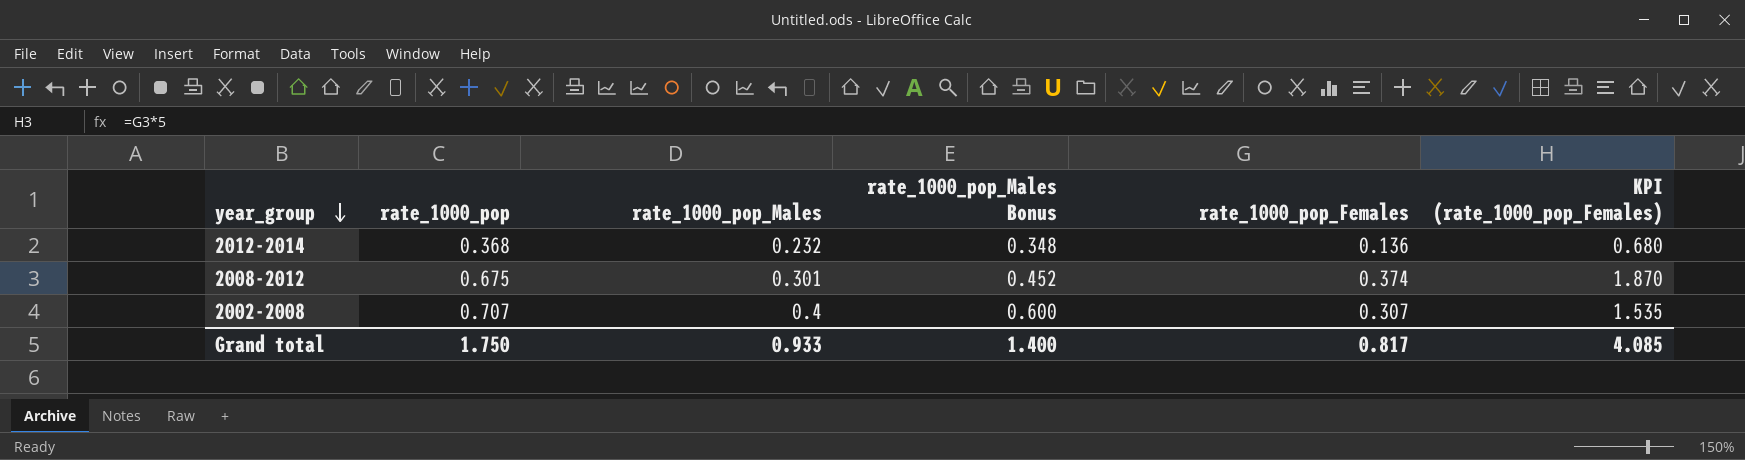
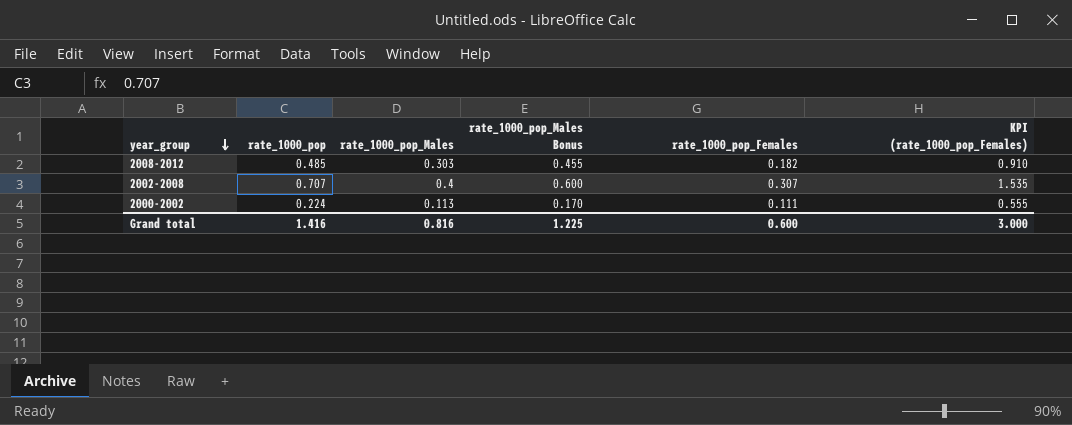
row 2012-2014: 0.368 | 0.232 | 0.348 | 0.136 | 0.680 -> none
2008-2012 | rate_1000_pop: 0.675 -> 0.485
2008-2012 | rate_1000_pop_Males: 0.301 -> 0.303
2008-2012 | rate_1000_pop_Males Bonus: 0.452 -> 0.455
2008-2012 | rate_1000_pop_Females: 0.374 -> 0.182
2008-2012 | KPI (rate_1000_pop_Females): 1.870 -> 0.910
row 2000-2002: none -> 0.224 | 0.113 | 0.170 | 0.111 | 0.555
Grand total | rate_1000_pop: 1.750 -> 1.416
Grand total | rate_1000_pop_Males: 0.933 -> 0.816
Grand total | rate_1000_pop_Males Bonus: 1.400 -> 1.225
Grand total | rate_1000_pop_Females: 0.817 -> 0.600
Grand total | KPI (rate_1000_pop_Females): 4.085 -> 3.000

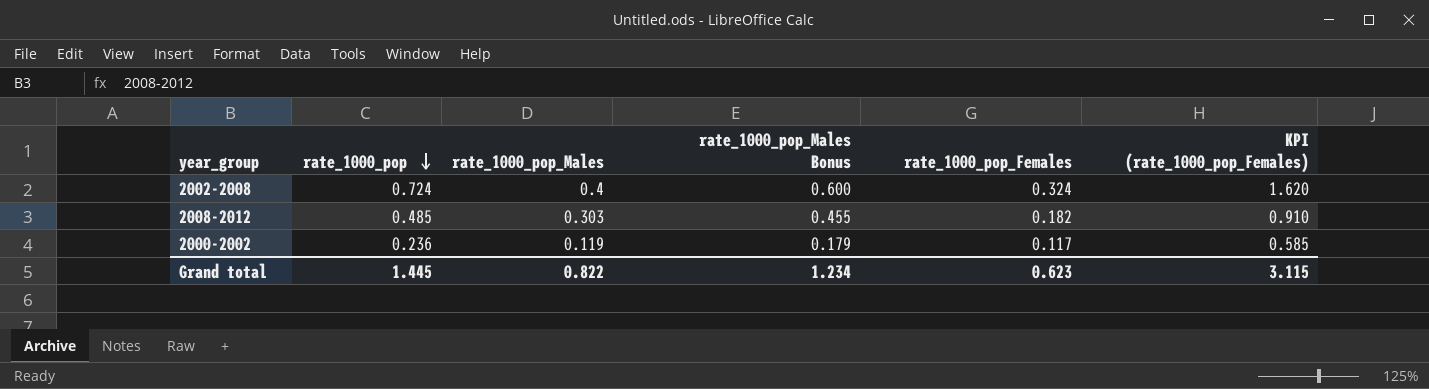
row order: year_group descending -> rate_1000_pop descending
2002-2008 | rate_1000_pop: 0.707 -> 0.724
2002-2008 | rate_1000_pop_Females: 0.307 -> 0.324
2002-2008 | KPI (rate_1000_pop_Females): 1.535 -> 1.620
2000-2002 | rate_1000_pop: 0.224 -> 0.236
2000-2002 | rate_1000_pop_Males: 0.113 -> 0.119
2000-2002 | rate_1000_pop_Males Bonus: 0.170 -> 0.179
2000-2002 | rate_1000_pop_Females: 0.111 -> 0.117
2000-2002 | KPI (rate_1000_pop_Females): 0.555 -> 0.585
Grand total | rate_1000_pop: 1.416 -> 1.445
Grand total | rate_1000_pop_Males: 0.816 -> 0.822
Grand total | rate_1000_pop_Males Bonus: 1.225 -> 1.234
Grand total | rate_1000_pop_Females: 0.600 -> 0.623
Grand total | KPI (rate_1000_pop_Females): 3.000 -> 3.115

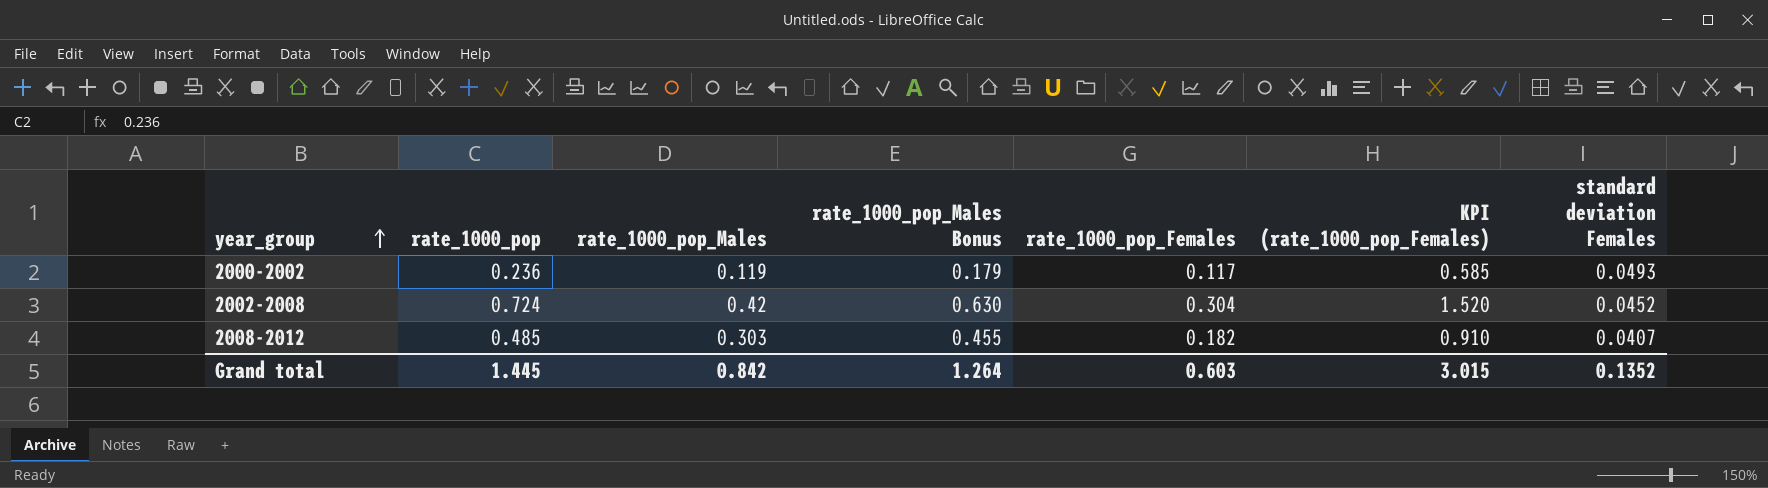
row order: rate_1000_pop descending -> year_group ascending
column standard deviation Females | position: none -> 7
2002-2008 | rate_1000_pop_Males: 0.4 -> 0.42
2002-2008 | rate_1000_pop_Males Bonus: 0.600 -> 0.630
2002-2008 | rate_1000_pop_Females: 0.324 -> 0.304
2002-2008 | KPI (rate_1000_pop_Females): 1.620 -> 1.520
Grand total | rate_1000_pop_Males: 0.822 -> 0.842
Grand total | rate_1000_pop_Males Bonus: 1.234 -> 1.264
Grand total | rate_1000_pop_Females: 0.623 -> 0.603
Grand total | KPI (rate_1000_pop_Females): 3.115 -> 3.015

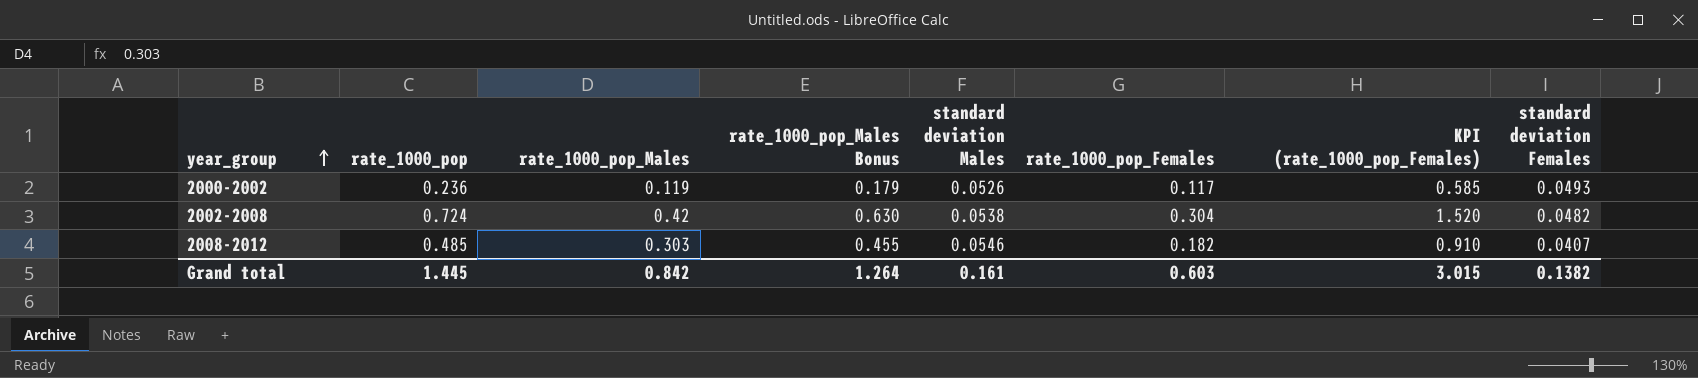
column standard deviation Males | position: none -> 5
2002-2008 | standard deviation Females: 0.0452 -> 0.0482
Grand total | standard deviation Females: 0.1352 -> 0.1382

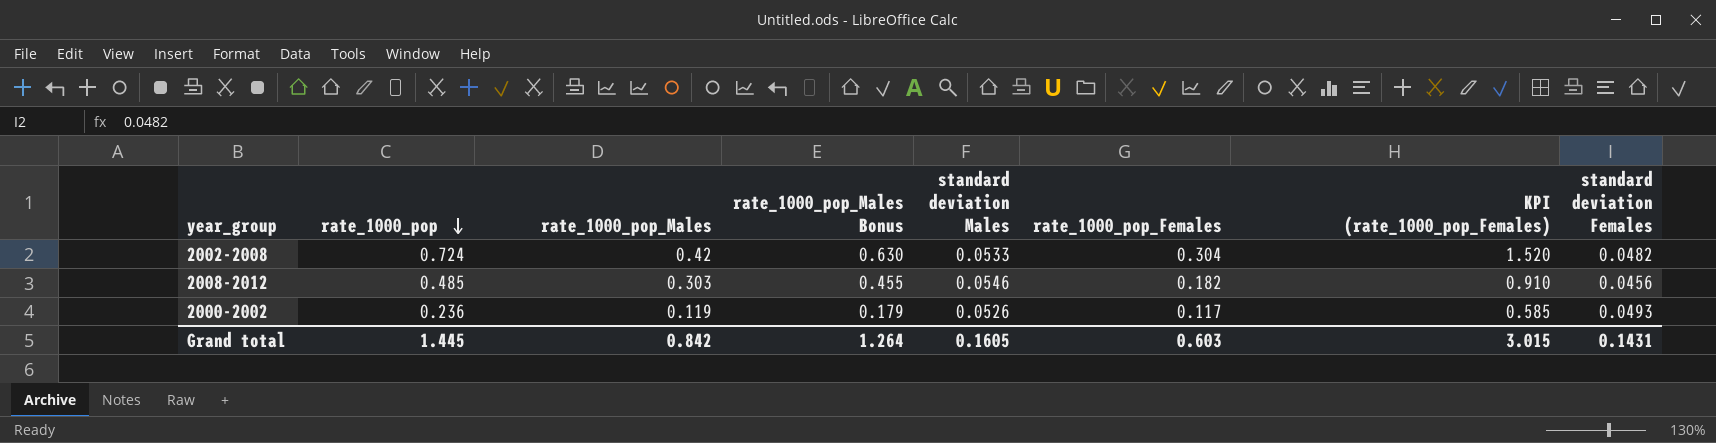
row order: year_group ascending -> rate_1000_pop descending
2002-2008 | standard deviation Males: 0.0538 -> 0.0533
2008-2012 | standard deviation Females: 0.0407 -> 0.0456
Grand total | standard deviation Males: 0.161 -> 0.1605
Grand total | standard deviation Females: 0.1382 -> 0.1431

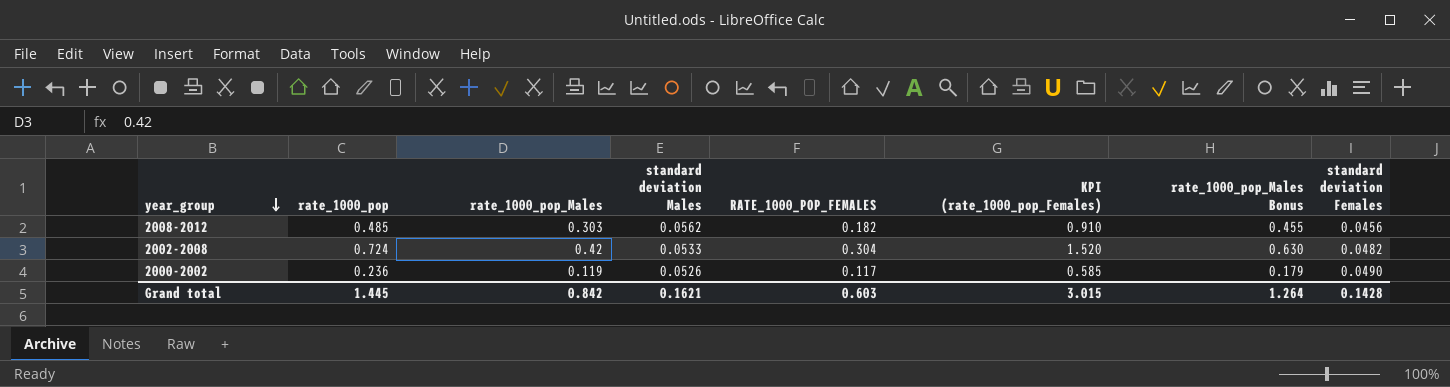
row order: rate_1000_pop descending -> year_group descending
column name: rate_1000_pop_Females -> RATE_1000_POP_FEMALES
column rate_1000_pop_Males Bonus | position: 4 -> 7
2008-2012 | standard deviation Males: 0.0546 -> 0.0562
2000-2002 | standard deviation Females: 0.0493 -> 0.0490
Grand total | standard deviation Males: 0.1605 -> 0.1621
Grand total | standard deviation Females: 0.1431 -> 0.1428

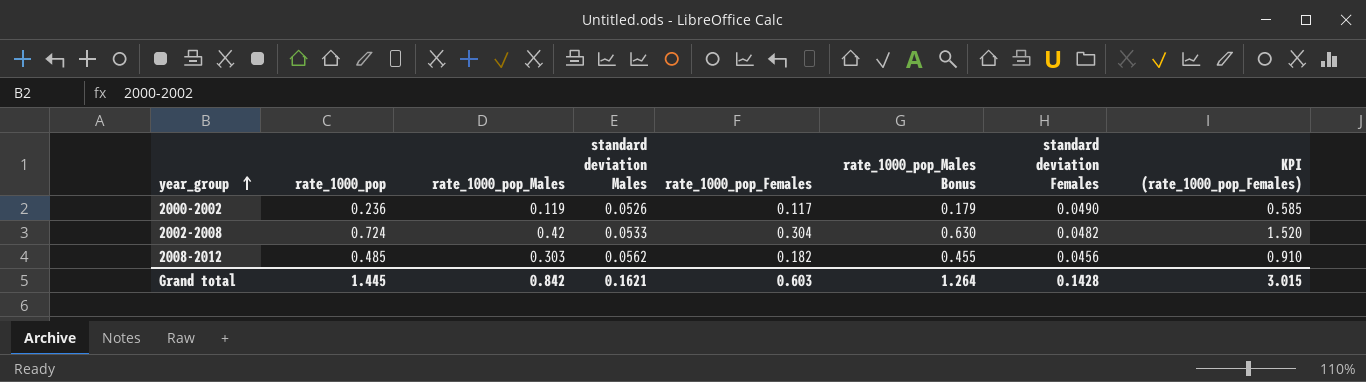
row order: year_group descending -> year_group ascending
column name: RATE_1000_POP_FEMALES -> rate_1000_pop_Females
column KPI (rate_1000_pop_Females) | position: 6 -> 8

